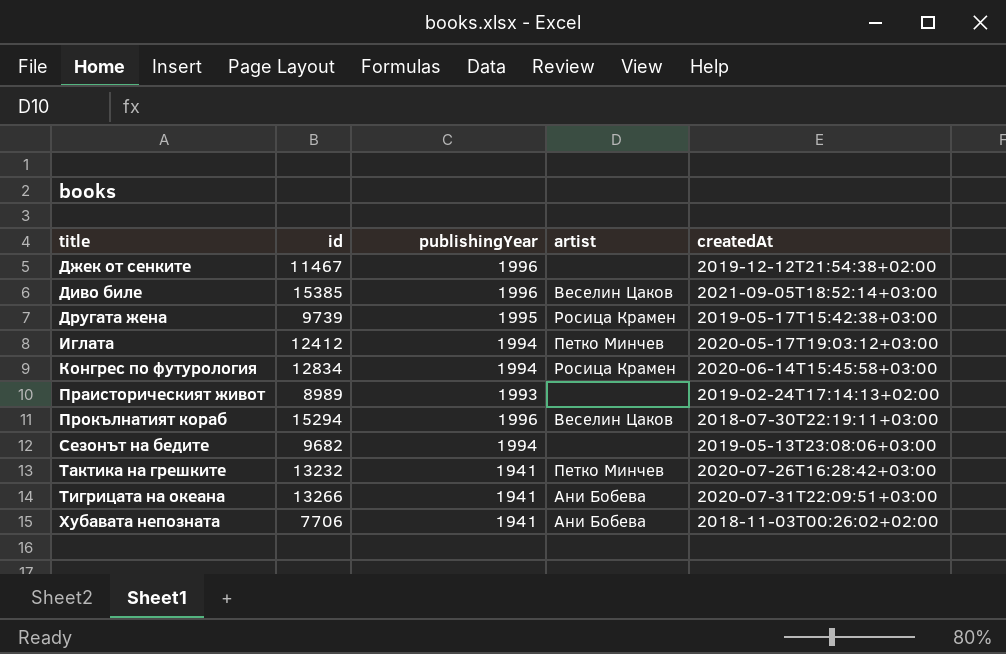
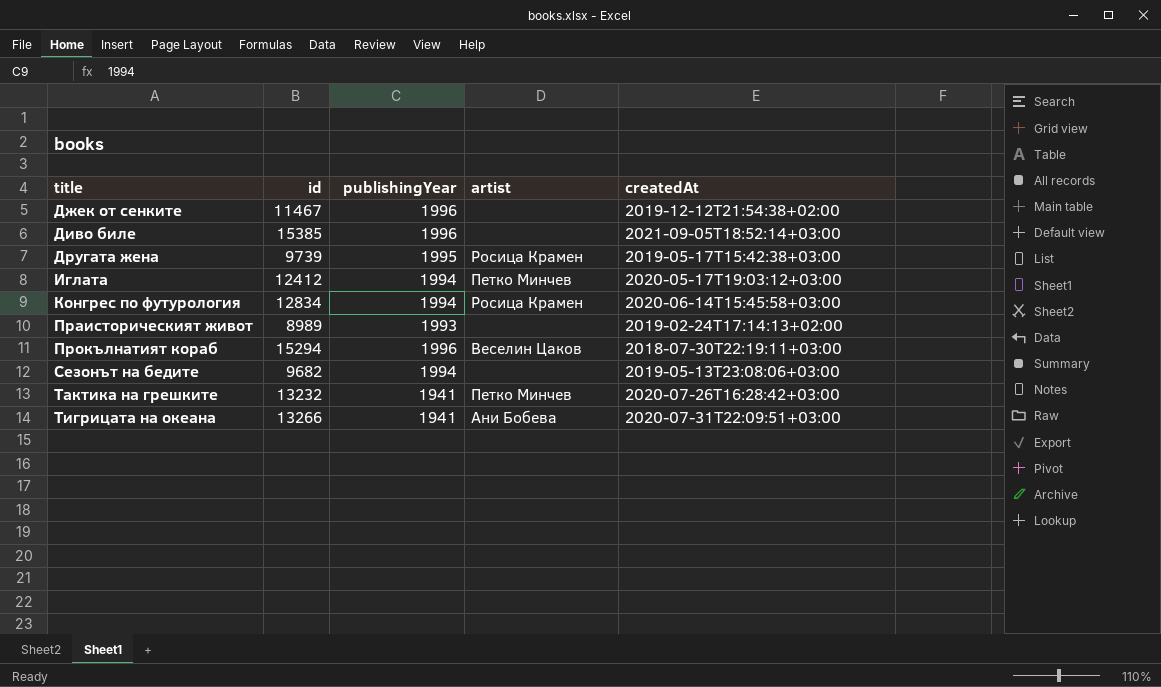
row Хубавата непозната: 7706 | 1941 | Ани Бобева | 2018-11-03T00:26:02+02:00 -> none
Диво биле | artist: Веселин Цаков -> none

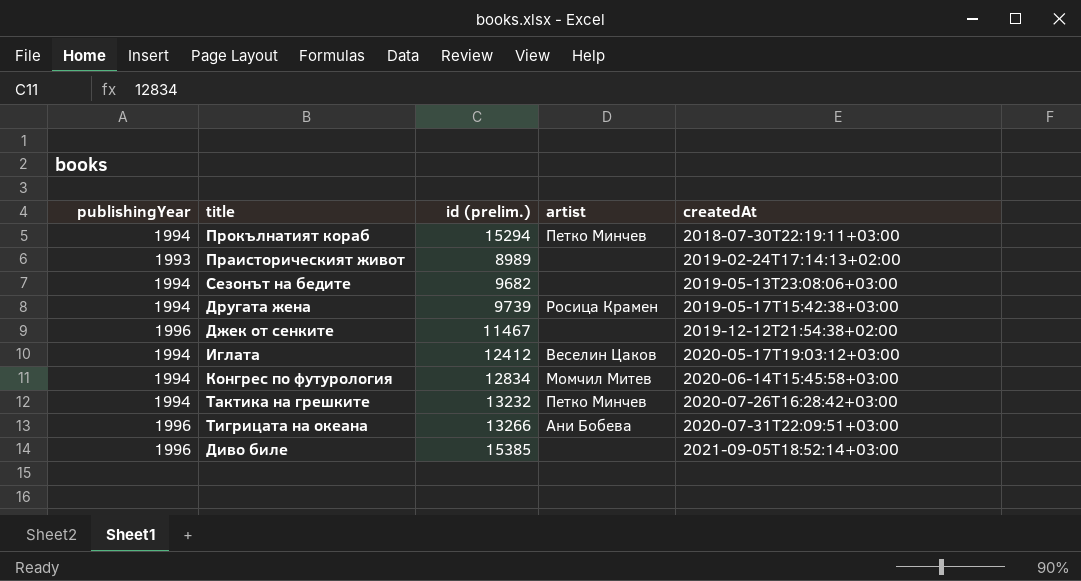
row order: title ascending -> createdAt ascending
column publishingYear | position: 3 -> 1
column name: id -> id (prelim.)
Прокълнатият кораб | publishingYear: 1996 -> 1994
Прокълнатият кораб | artist: Веселин Цаков -> Петко Минчев
Другата жена | publishingYear: 1995 -> 1994
Иглата | artist: Петко Минчев -> Веселин Цаков
Конгрес по футурология | artist: Росица Крамен -> Момчил Митев
Тактика на грешките | publishingYear: 1941 -> 1994
Тигрицата на океана | publishingYear: 1941 -> 1996

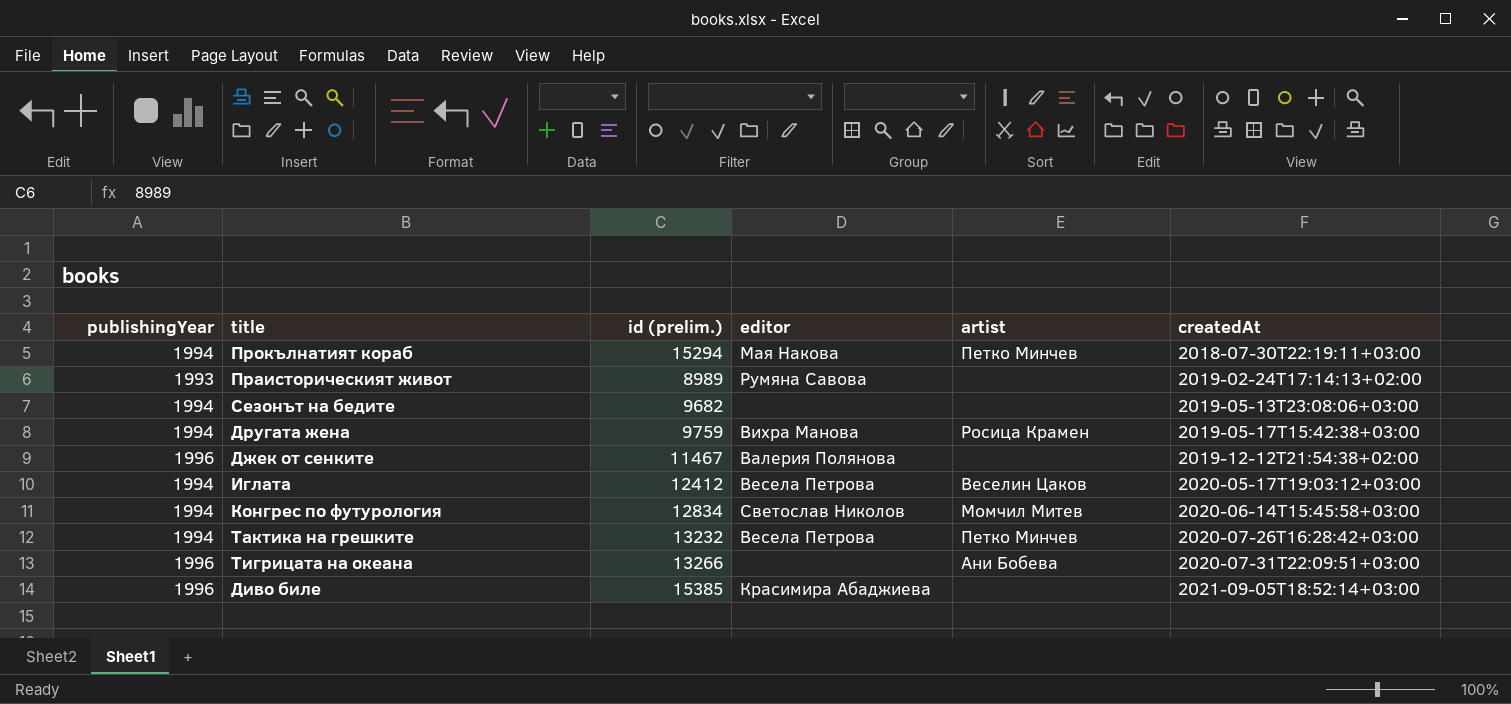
column editor | position: none -> 4
Другата жена | id (prelim.): 9739 -> 9759

